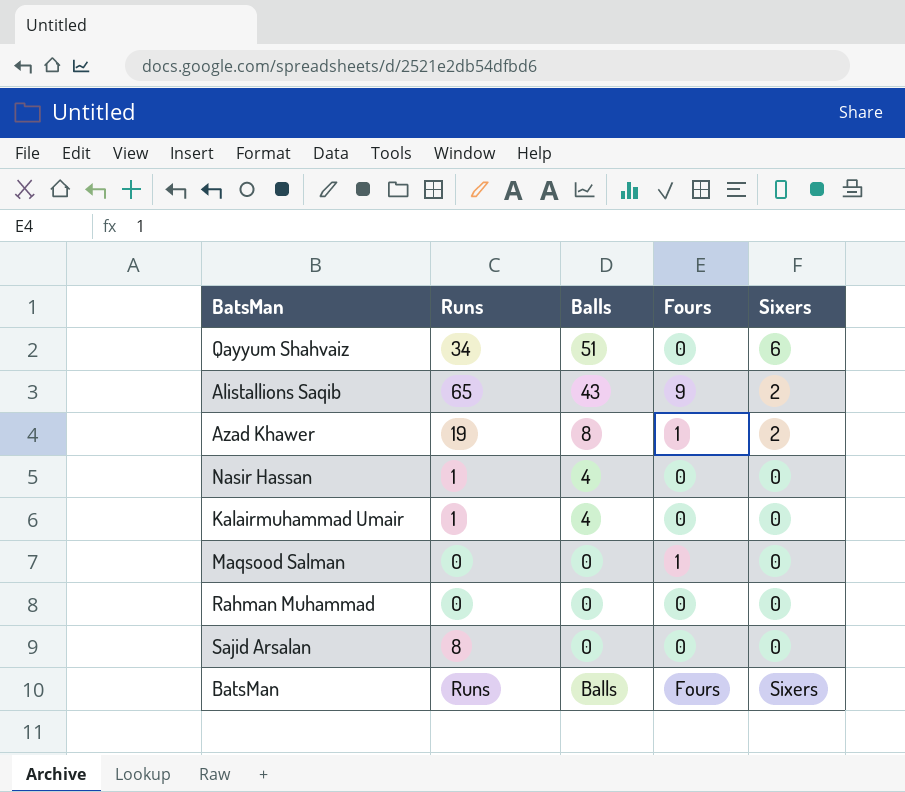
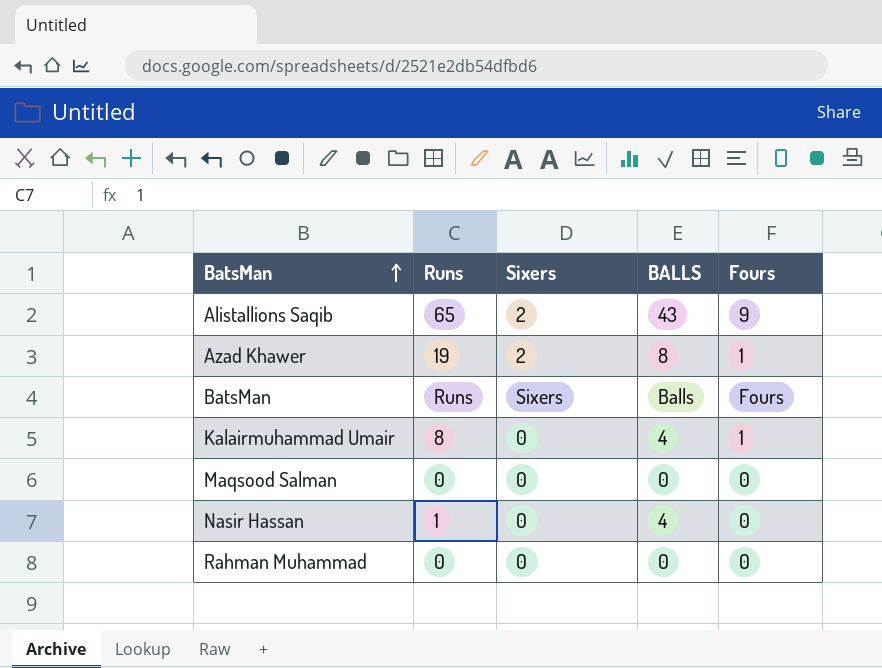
row order: none -> BatsMan ascending
column Sixers | position: 5 -> 3
column name: Balls -> BALLS
row Qayyum Shahvaiz: 34 | 51 | 0 | 6 -> none
row Sajid Arsalan: 8 | 0 | 0 | 0 -> none
Kalairmuhammad Umair | Runs: 1 -> 8
Kalairmuhammad Umair | Fours: 0 -> 1
Maqsood Salman | Fours: 1 -> 0

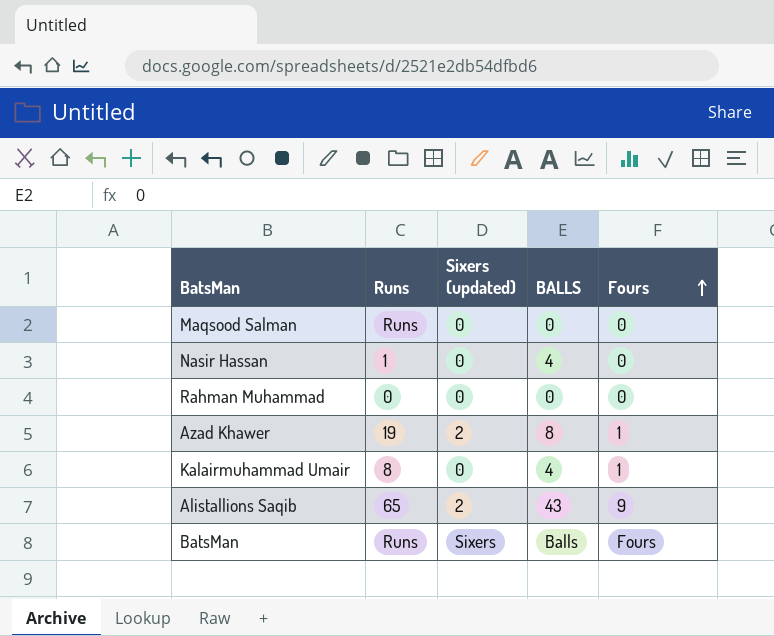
row order: BatsMan ascending -> Fours ascending
column name: Sixers -> Sixers (updated)
Maqsood Salman | Runs: 0 -> Runs

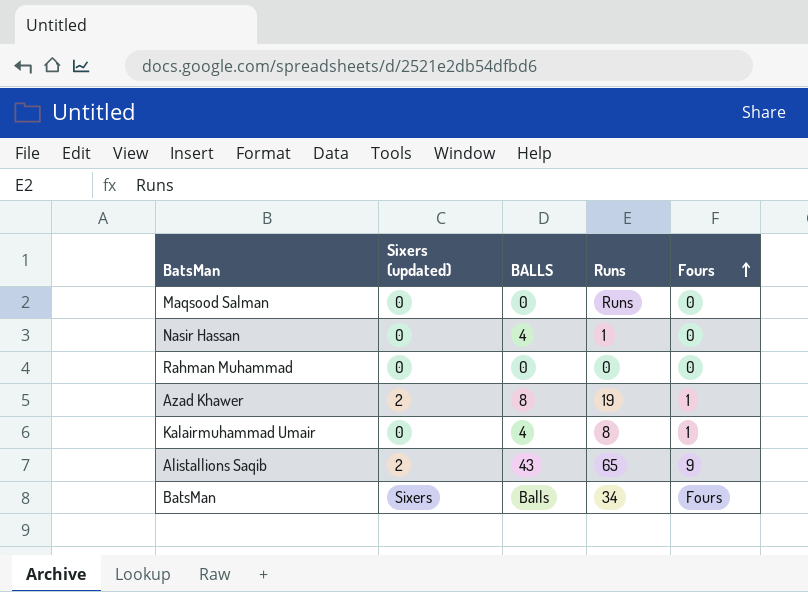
column Runs | position: 2 -> 4
BatsMan | Runs: Runs -> 34

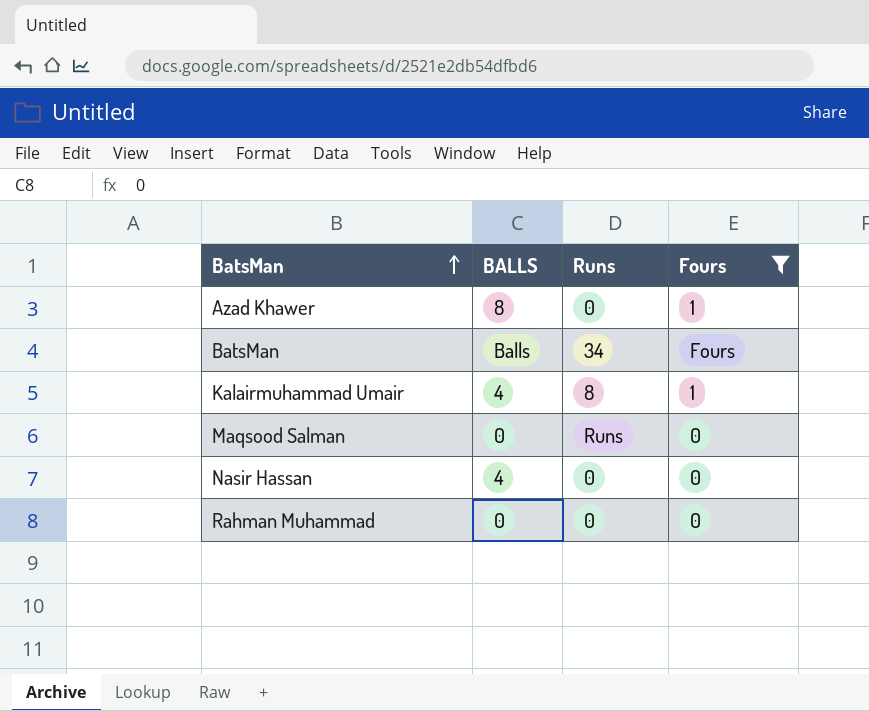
filter: none -> Fours != 9
row order: Fours ascending -> BatsMan ascending
column Sixers (updated) | position: 2 -> none
Azad Khawer | Runs: 19 -> 0
Nasir Hassan | Runs: 1 -> 0

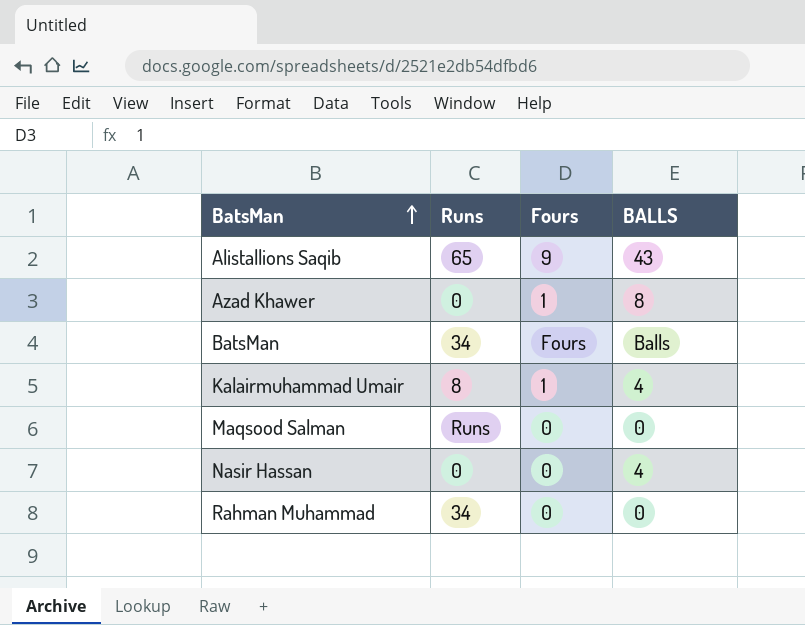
filter: Fours != 9 -> none
column BALLS | position: 2 -> 4
Rahman Muhammad | Runs: 0 -> 34

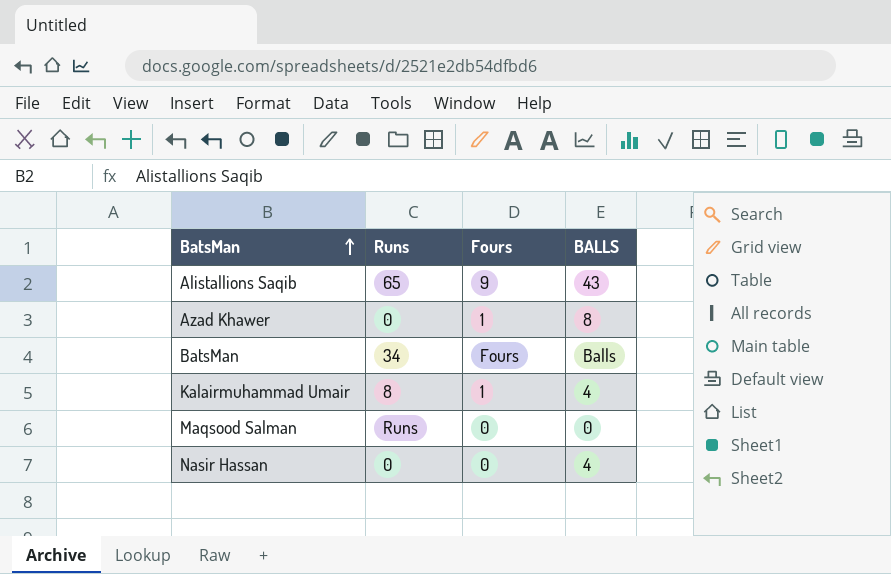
row Rahman Muhammad: 34 | 0 | 0 -> none

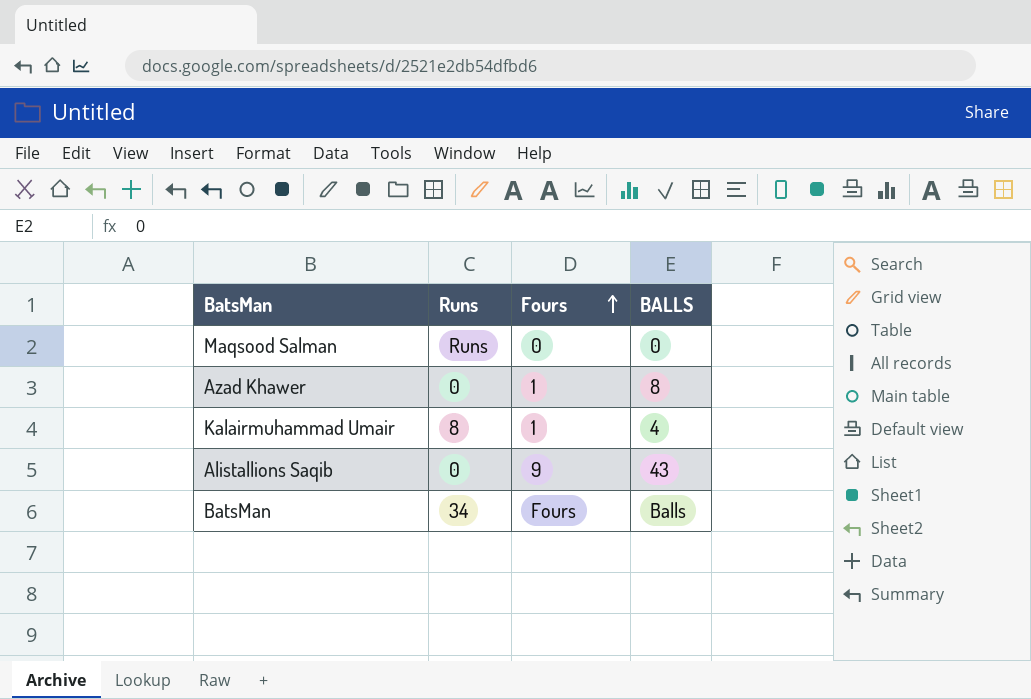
row order: BatsMan ascending -> Fours ascending
row Nasir Hassan: 0 | 0 | 4 -> none
Alistallions Saqib | Runs: 65 -> 0

